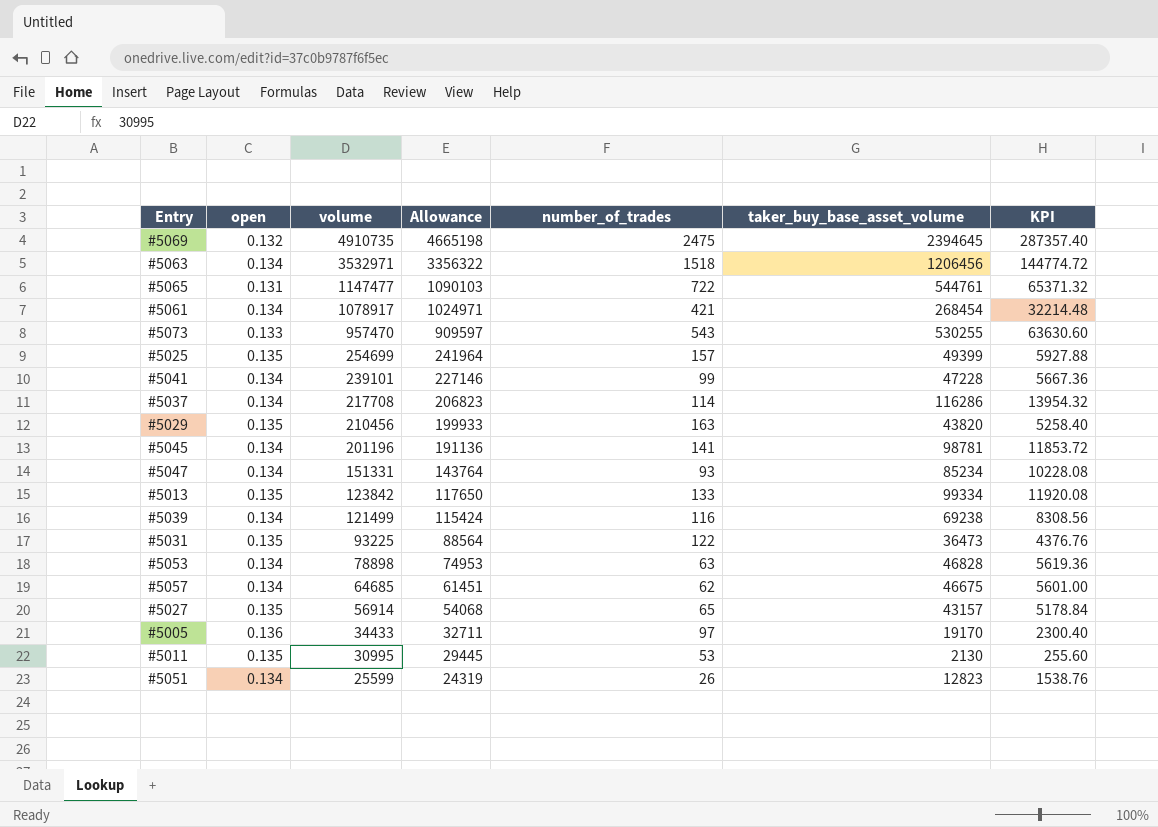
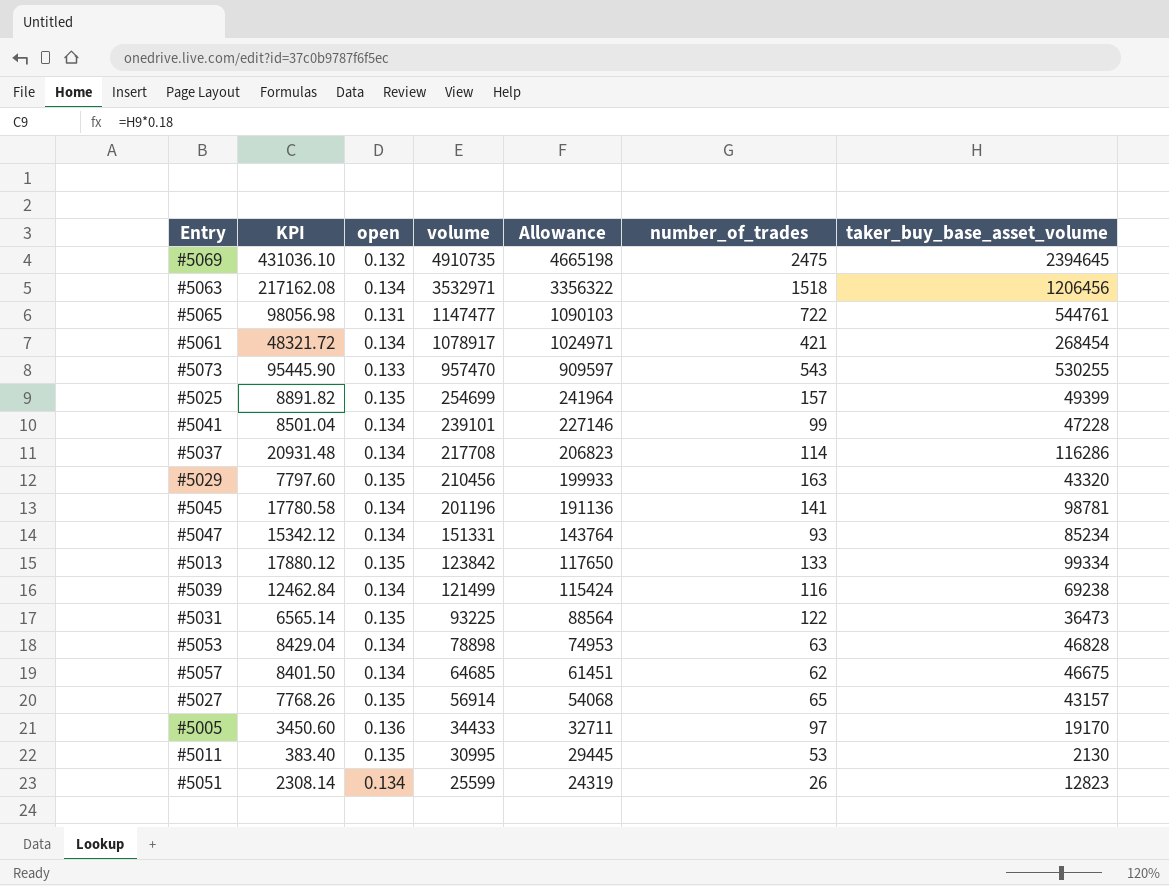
column KPI | formula: [taker_buy_base_asset_volume] * 0.12 -> [taker_buy_base_asset_volume] * 0.18
column KPI | position: 7 -> 2
#5029 | taker_buy_base_asset_volume: 43820 -> 43320

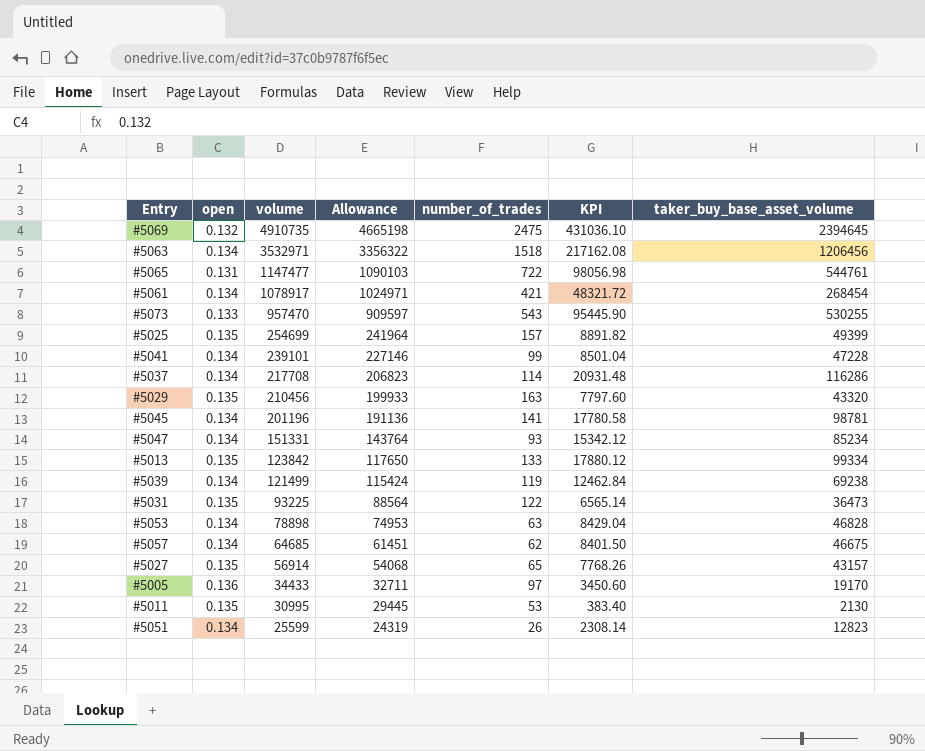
column KPI | position: 2 -> 6
#5039 | number_of_trades: 116 -> 119

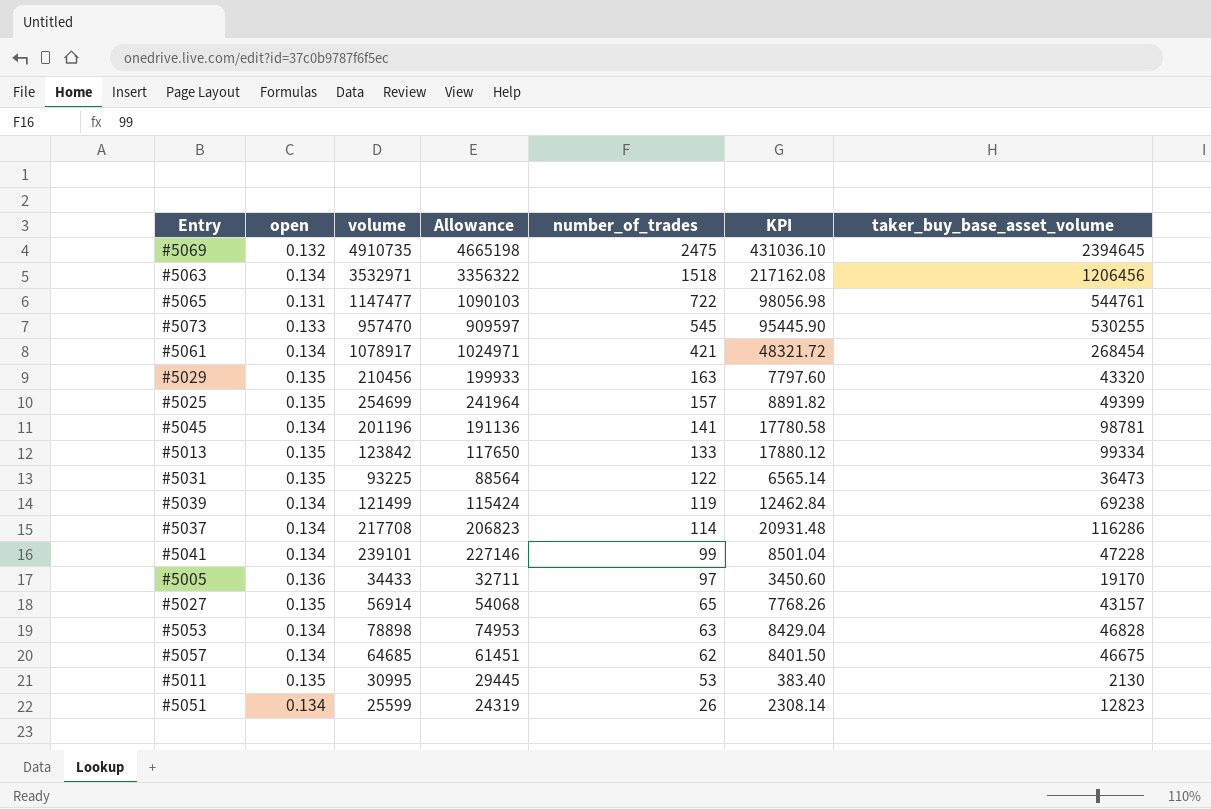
row order: volume descending -> number_of_trades descending
row #5047: 0.134 | 151331 | 143764 | 93 | 15342.12 | 85234 -> none
#5073 | number_of_trades: 543 -> 545

